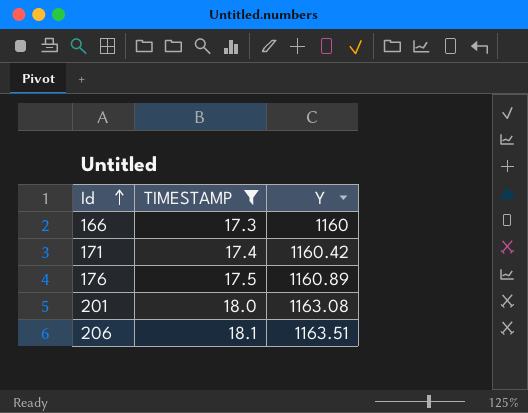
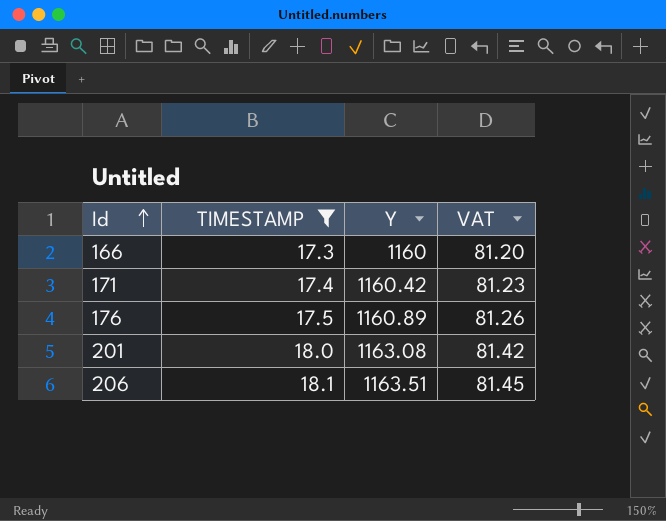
column VAT | formula: none -> [Y] * 0.07

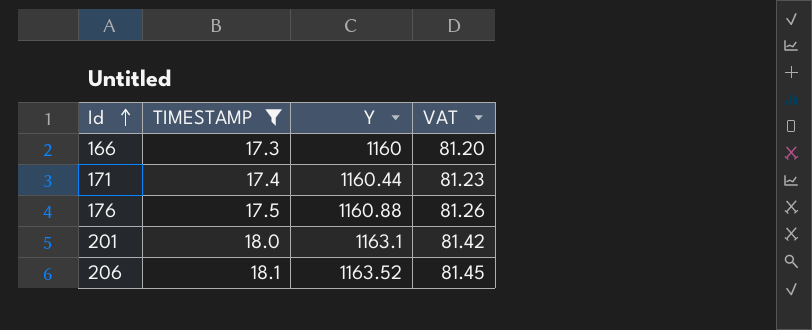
171 | Y: 1160.42 -> 1160.44
176 | Y: 1160.89 -> 1160.88
201 | Y: 1163.08 -> 1163.1
206 | Y: 1163.51 -> 1163.52

